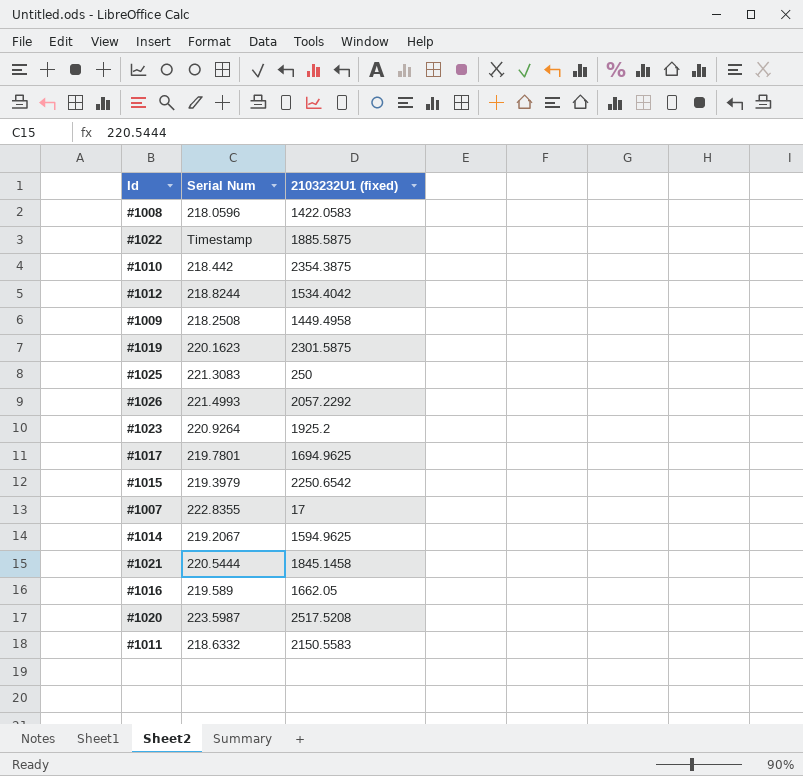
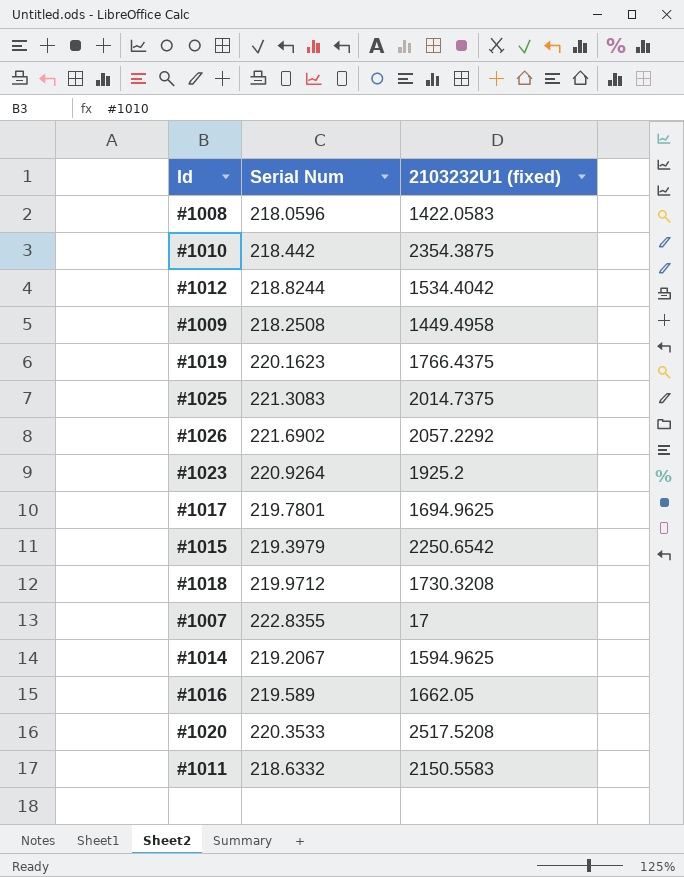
row #1022: Timestamp | 1885.5875 -> none
row #1021: 220.5444 | 1845.1458 -> none
#1019 | 2103232U1 (fixed): 2301.5875 -> 1766.4375
#1025 | 2103232U1 (fixed): 250 -> 2014.7375
#1026 | Serial Num: 221.4993 -> 221.6902
row #1018: none -> 219.9712 | 1730.3208
#1020 | Serial Num: 223.5987 -> 220.3533

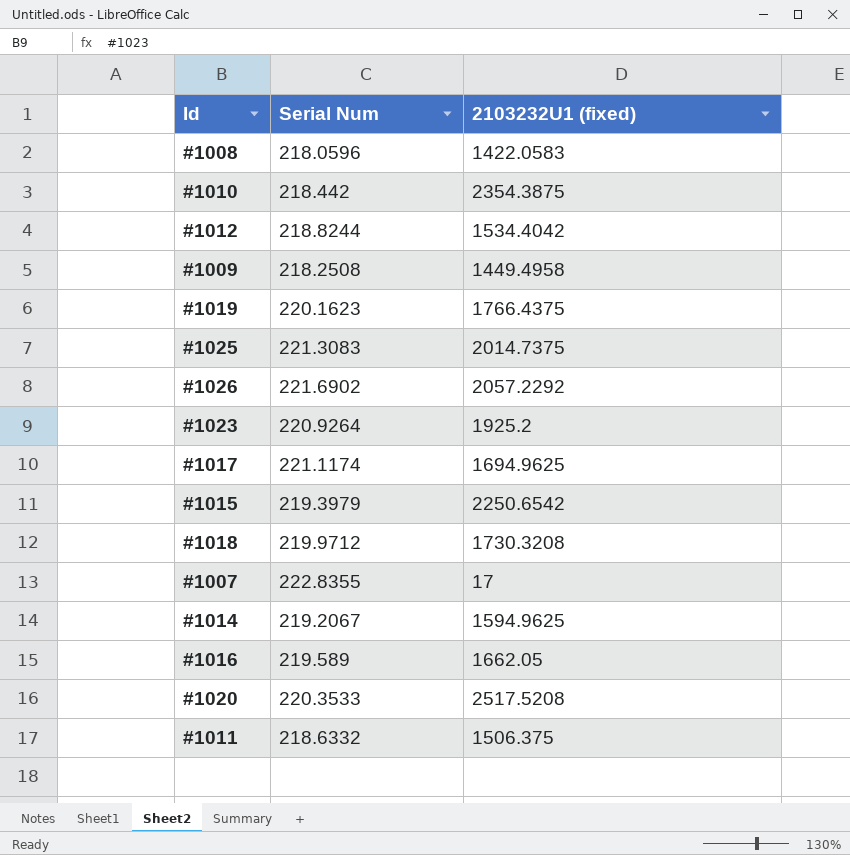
#1017 | Serial Num: 219.7801 -> 221.1174
#1011 | 2103232U1 (fixed): 2150.5583 -> 1506.375

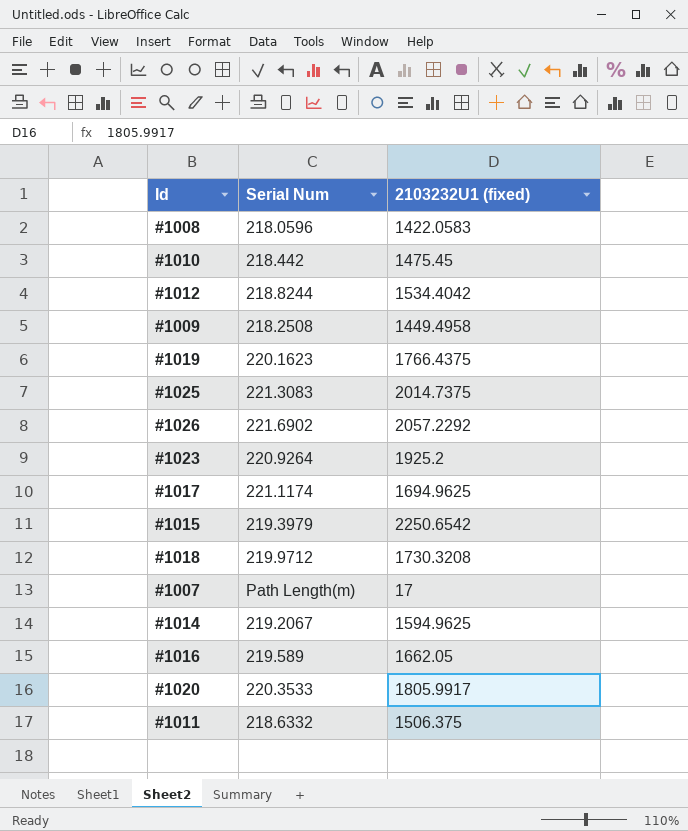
#1010 | 2103232U1 (fixed): 2354.3875 -> 1475.45
#1007 | Serial Num: 222.8355 -> Path Length(m)
#1020 | 2103232U1 (fixed): 2517.5208 -> 1805.9917

